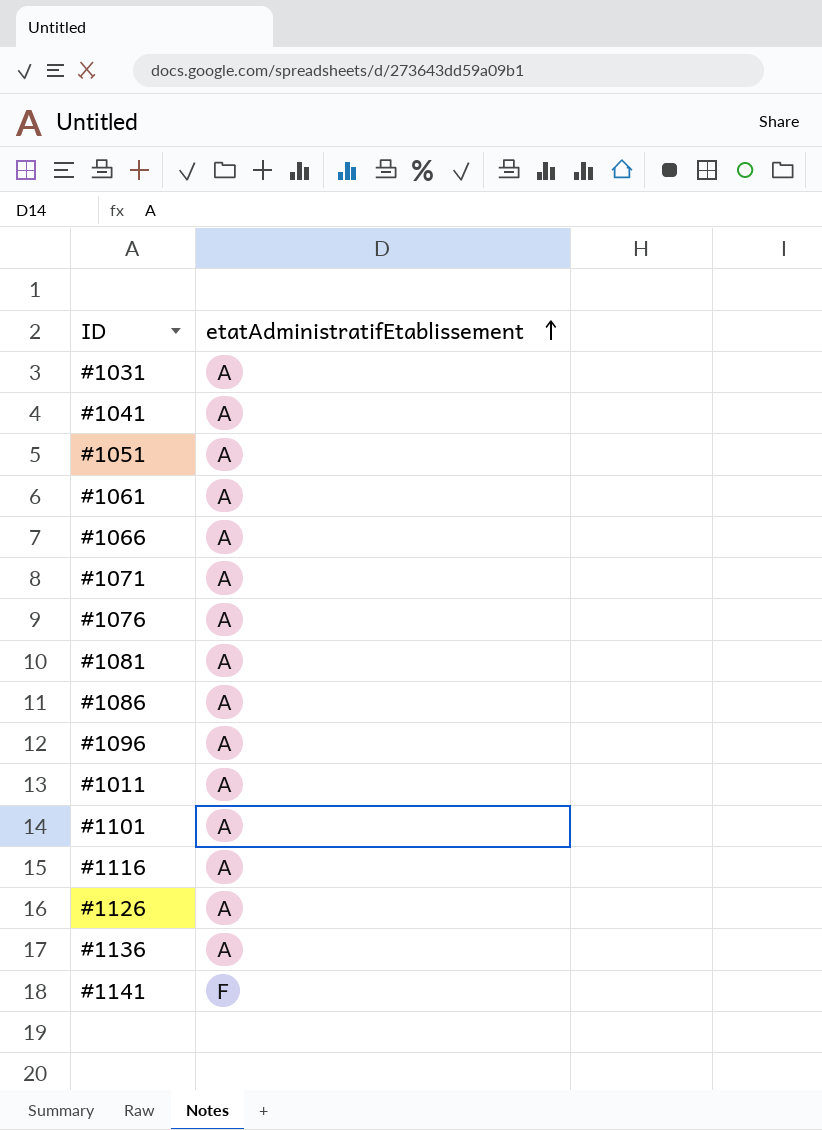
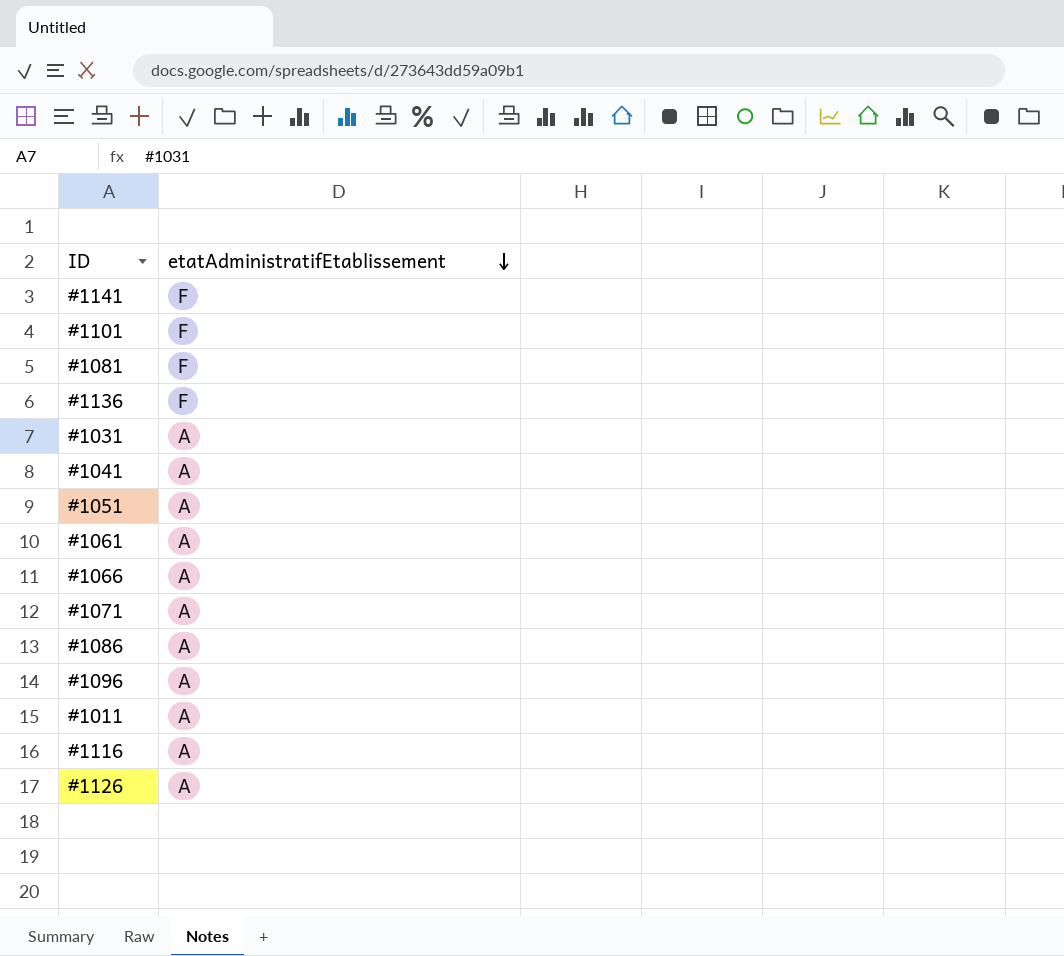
row order: etatAdministratifEtablissement ascending -> etatAdministratifEtablissement descending
row #1076: A -> none
#1101 | etatAdministratifEtablissement: A -> F
#1081 | etatAdministratifEtablissement: A -> F
#1136 | etatAdministratifEtablissement: A -> F

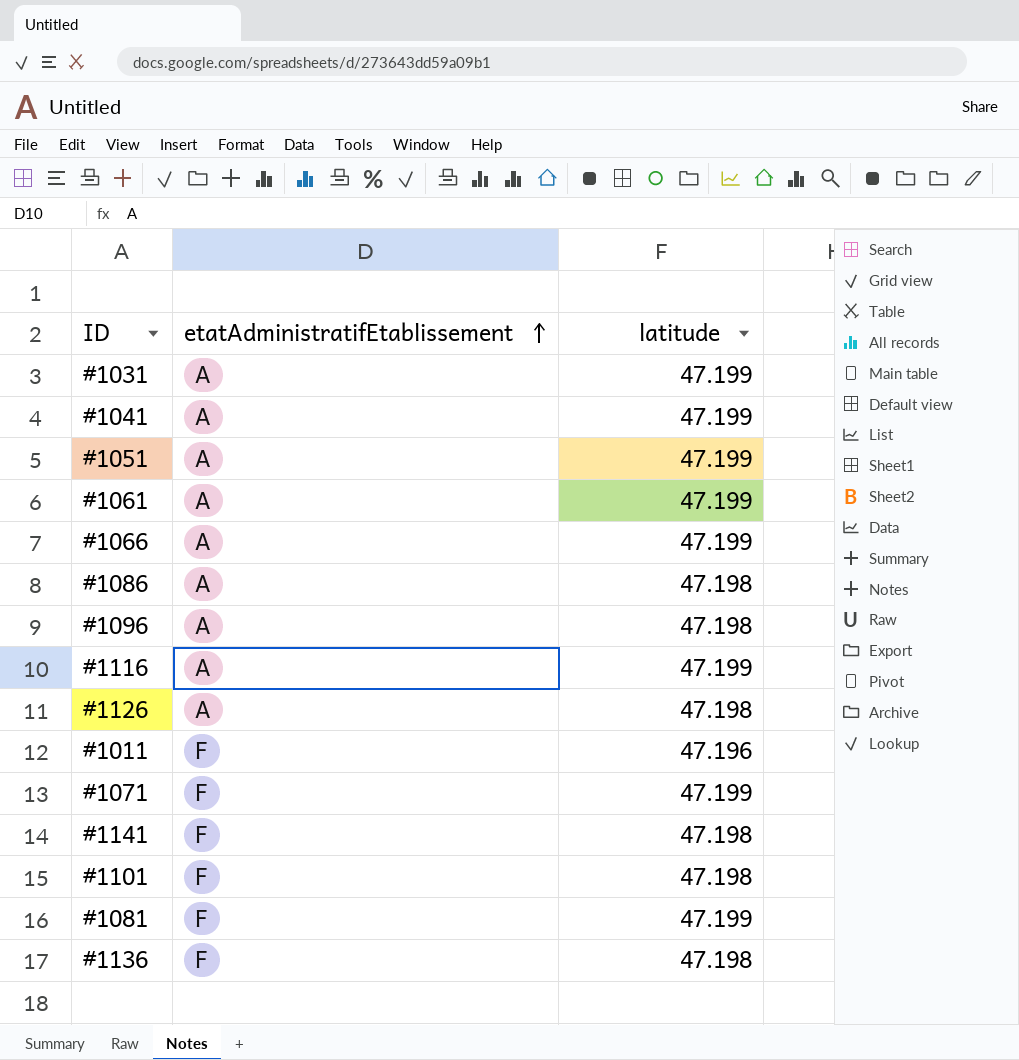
row order: etatAdministratifEtablissement descending -> etatAdministratifEtablissement ascending
column latitude | position: none -> 3
#1011 | etatAdministratifEtablissement: A -> F
#1071 | etatAdministratifEtablissement: A -> F

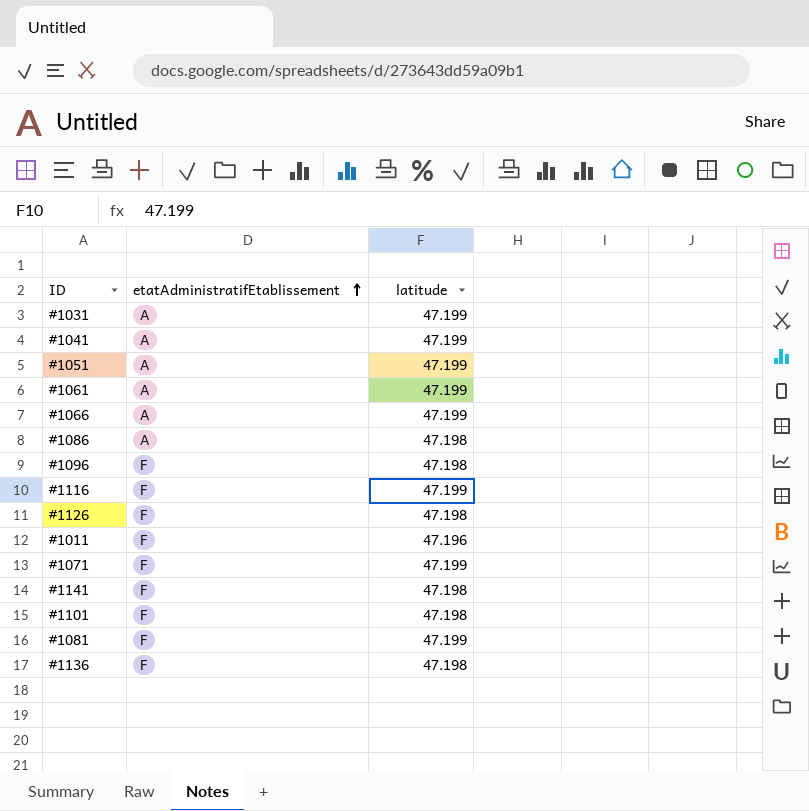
#1096 | etatAdministratifEtablissement: A -> F
#1116 | etatAdministratifEtablissement: A -> F
#1126 | etatAdministratifEtablissement: A -> F

